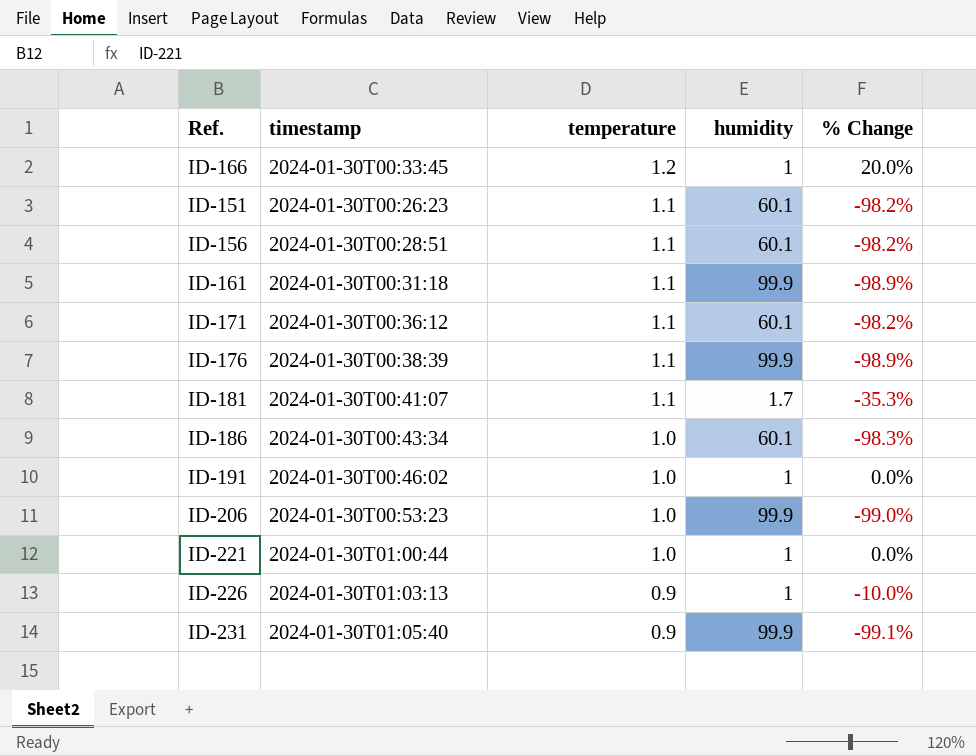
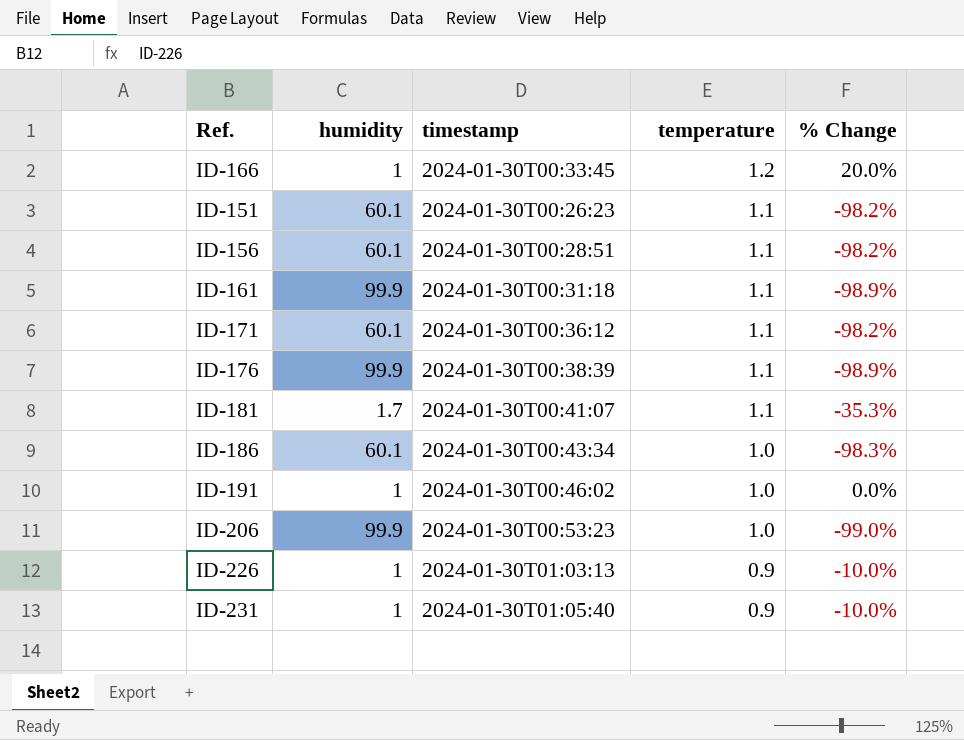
column humidity | position: 4 -> 2
row ID-221: 2024-01-30T01:00:44 | 1.0 | 1 | 0.0% -> none
ID-231 | humidity: 99.9 -> 1
ID-231 | % Change: -99.1% -> -10.0%

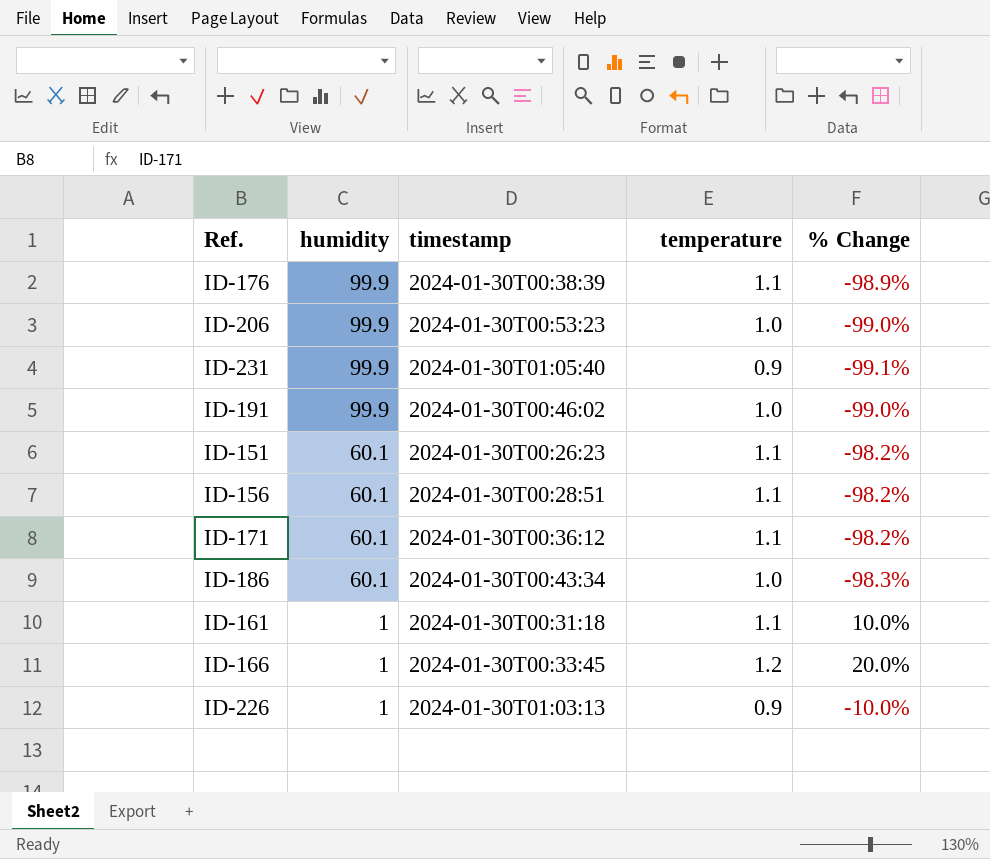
row order: temperature descending -> humidity descending
row ID-181: 1.7 | 2024-01-30T00:41:07 | 1.1 | -35.3% -> none
ID-231 | humidity: 1 -> 99.9
ID-231 | % Change: -10.0% -> -99.1%
ID-191 | humidity: 1 -> 99.9
ID-191 | % Change: 0.0% -> -99.0%
ID-161 | humidity: 99.9 -> 1
ID-161 | % Change: -98.9% -> 10.0%

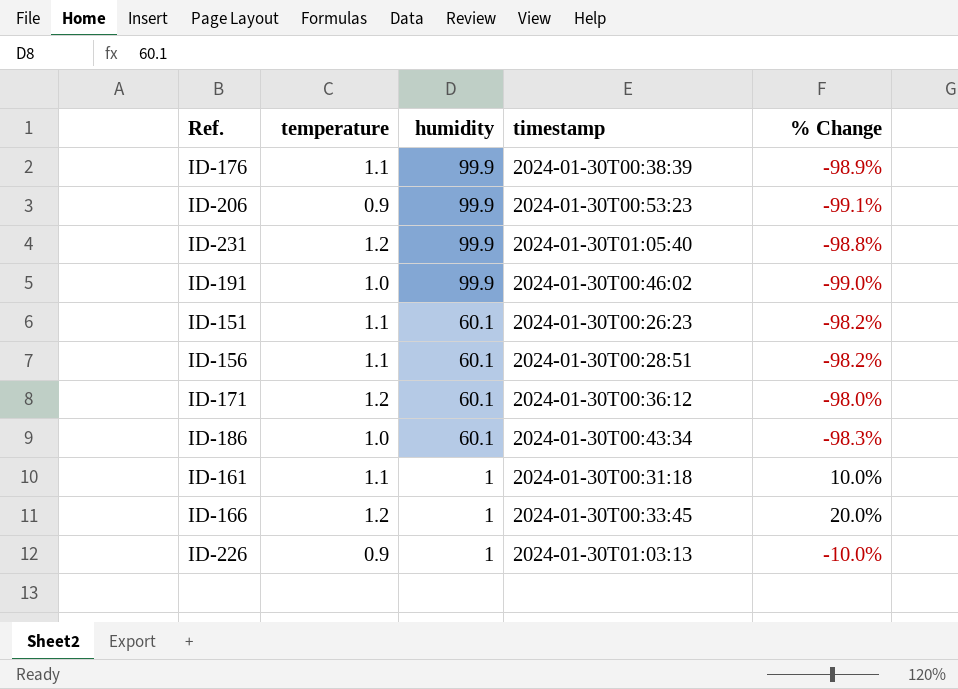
column temperature | position: 4 -> 2
ID-206 | temperature: 1.0 -> 0.9
ID-206 | % Change: -99.0% -> -99.1%
ID-231 | temperature: 0.9 -> 1.2
ID-231 | % Change: -99.1% -> -98.8%
ID-171 | temperature: 1.1 -> 1.2
ID-171 | % Change: -98.2% -> -98.0%

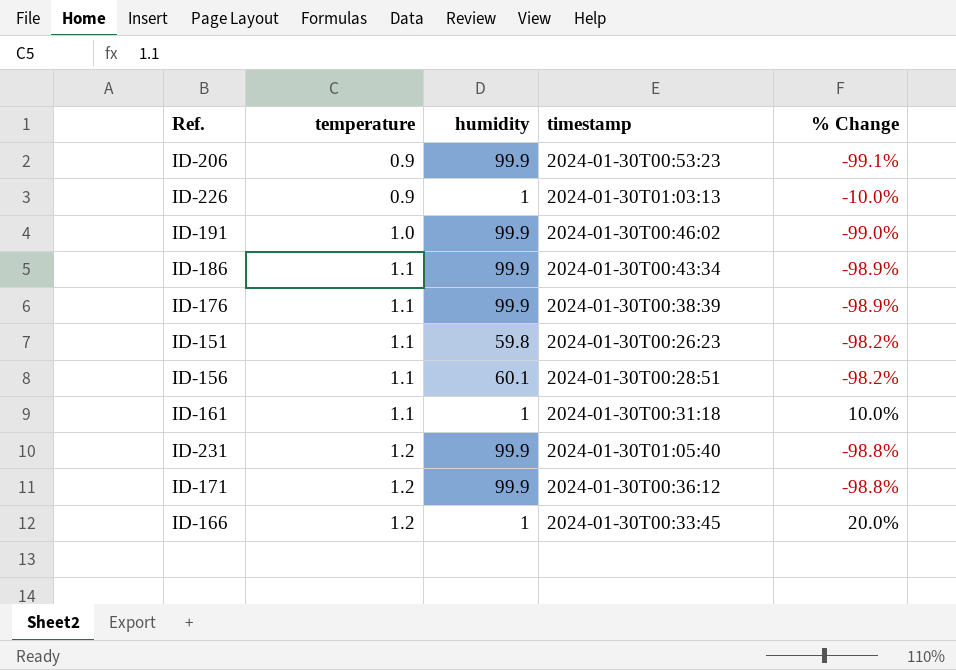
row order: humidity descending -> temperature ascending
ID-186 | temperature: 1.0 -> 1.1
ID-186 | humidity: 60.1 -> 99.9
ID-186 | % Change: -98.3% -> -98.9%
ID-151 | humidity: 60.1 -> 59.8
ID-171 | humidity: 60.1 -> 99.9
ID-171 | % Change: -98.0% -> -98.8%

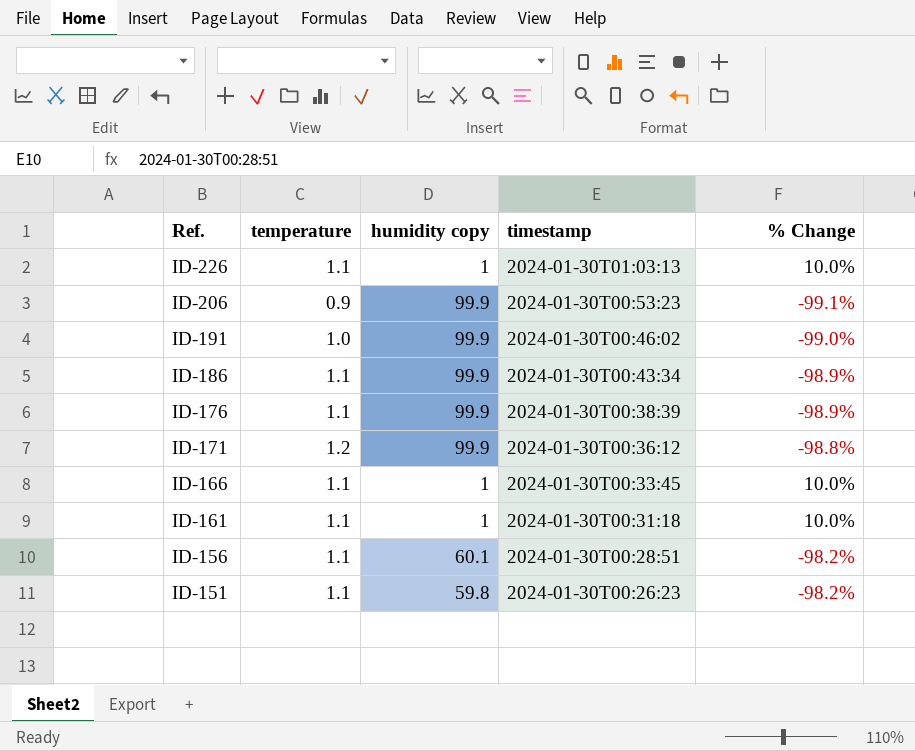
row order: temperature ascending -> Ref. descending
column name: humidity -> humidity copy
row ID-231: 1.2 | 99.9 | 2024-01-30T01:05:40 | -98.8% -> none
ID-226 | temperature: 0.9 -> 1.1
ID-226 | % Change: -10.0% -> 10.0%
ID-166 | temperature: 1.2 -> 1.1
ID-166 | % Change: 20.0% -> 10.0%

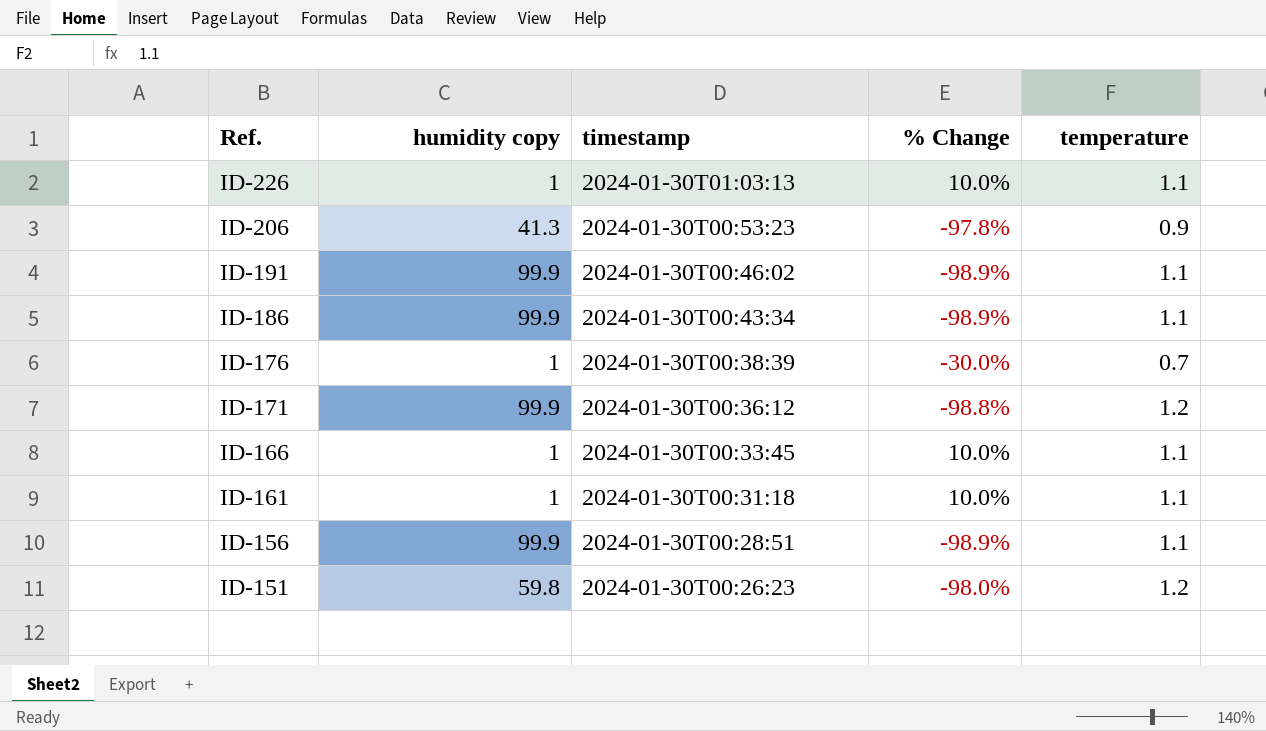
column temperature | position: 2 -> 5
ID-206 | humidity copy: 99.9 -> 41.3
ID-206 | % Change: -99.1% -> -97.8%
ID-191 | % Change: -99.0% -> -98.9%
ID-191 | temperature: 1.0 -> 1.1
ID-176 | humidity copy: 99.9 -> 1
ID-176 | % Change: -98.9% -> -30.0%
ID-176 | temperature: 1.1 -> 0.7
ID-156 | humidity copy: 60.1 -> 99.9
ID-156 | % Change: -98.2% -> -98.9%
ID-151 | % Change: -98.2% -> -98.0%
ID-151 | temperature: 1.1 -> 1.2

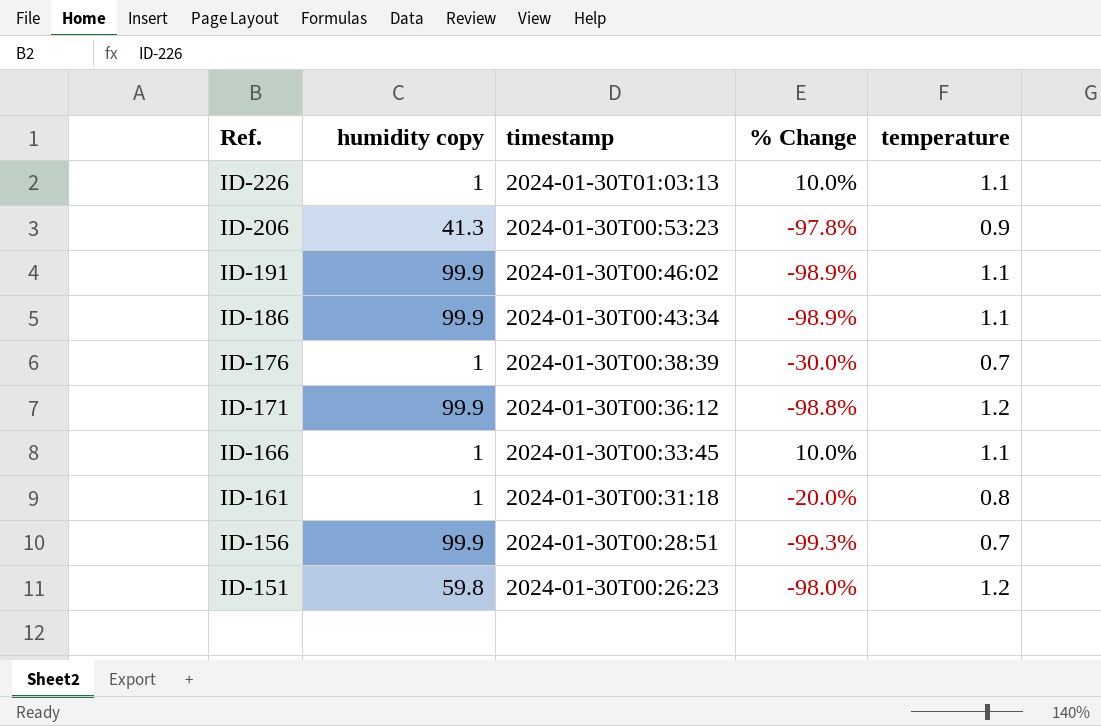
ID-161 | % Change: 10.0% -> -20.0%
ID-161 | temperature: 1.1 -> 0.8
ID-156 | % Change: -98.9% -> -99.3%
ID-156 | temperature: 1.1 -> 0.7

